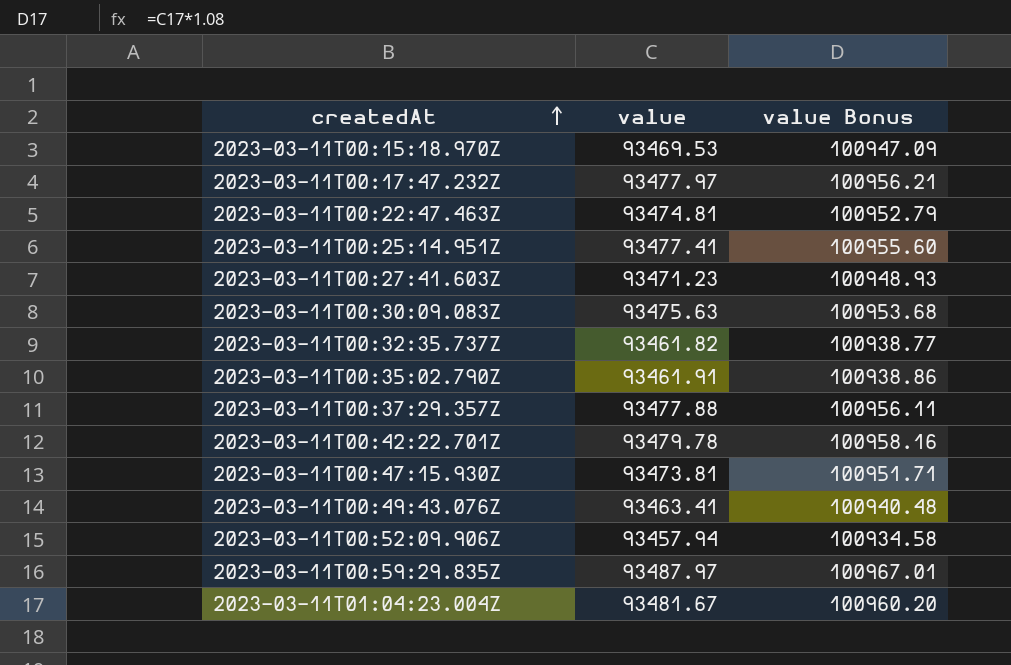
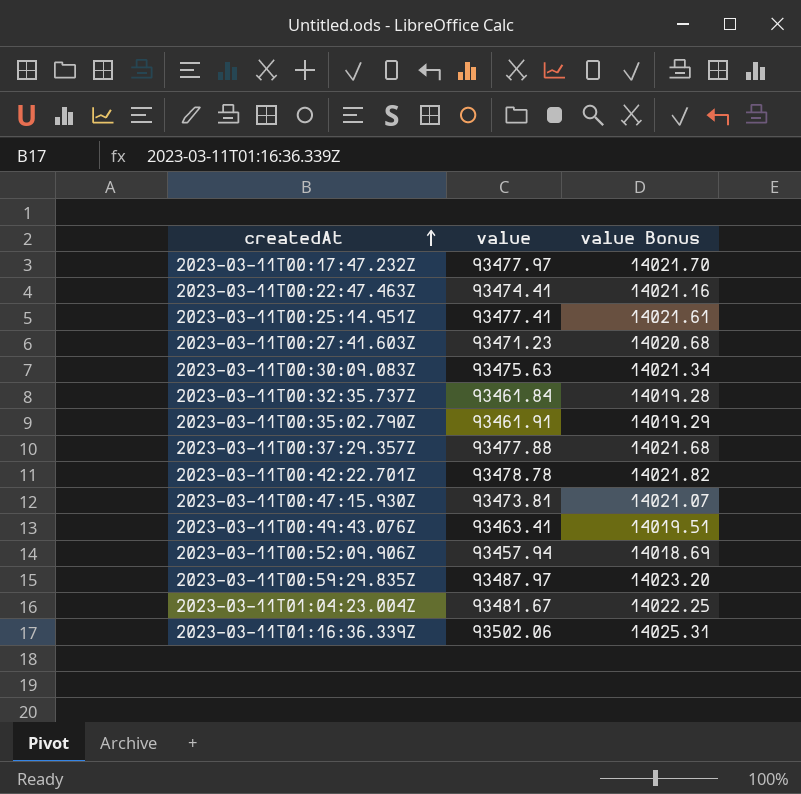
column value Bonus | formula: [value] * 1.08 -> [value] * 0.15
row 2023-03-11T00:15:18.970Z: 93469.53 | 100947.09 -> none
2023-03-11T00:22:47.463Z | value: 93474.81 -> 93474.41
2023-03-11T00:32:35.737Z | value: 93461.82 -> 93461.84
2023-03-11T00:42:22.701Z | value: 93479.78 -> 93478.78
row 2023-03-11T01:16:36.339Z: none -> 93502.06 | 14025.31

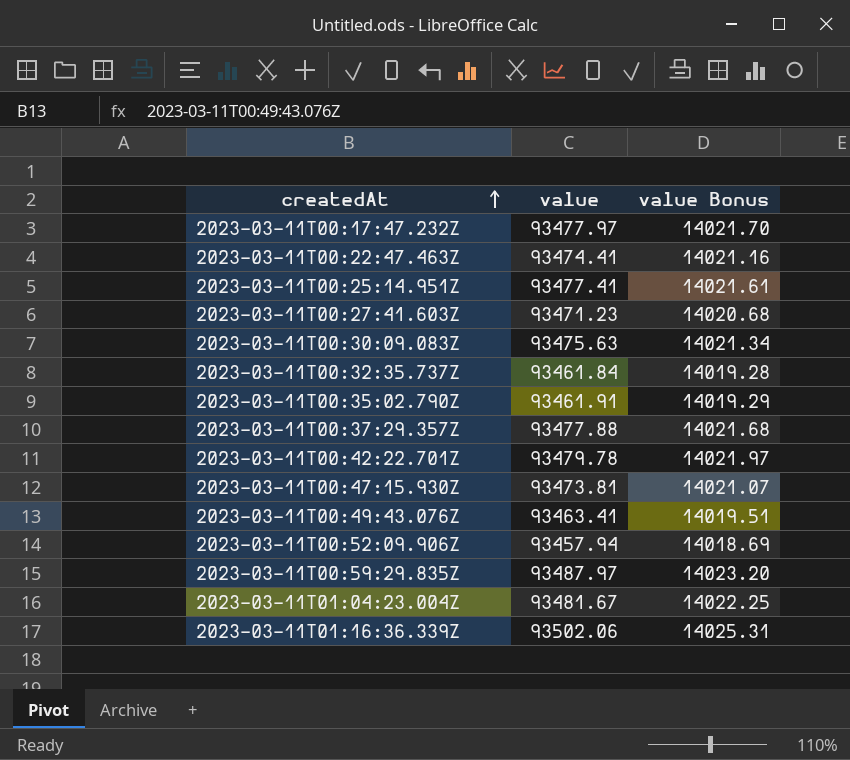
2023-03-11T00:42:22.701Z | value: 93478.78 -> 93479.78
2023-03-11T00:42:22.701Z | value Bonus: 14021.82 -> 14021.97

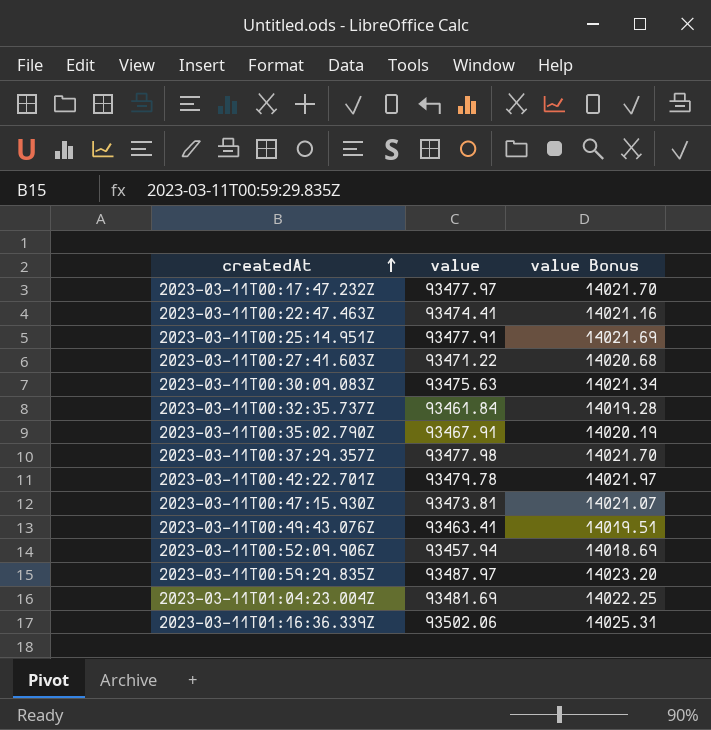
2023-03-11T00:25:14.951Z | value: 93477.41 -> 93477.91
2023-03-11T00:25:14.951Z | value Bonus: 14021.61 -> 14021.69
2023-03-11T00:27:41.603Z | value: 93471.23 -> 93471.22
2023-03-11T00:35:02.790Z | value: 93461.91 -> 93467.91
2023-03-11T00:35:02.790Z | value Bonus: 14019.29 -> 14020.19
2023-03-11T00:37:29.357Z | value: 93477.88 -> 93477.98
2023-03-11T00:37:29.357Z | value Bonus: 14021.68 -> 14021.70
2023-03-11T01:04:23.004Z | value: 93481.67 -> 93481.69

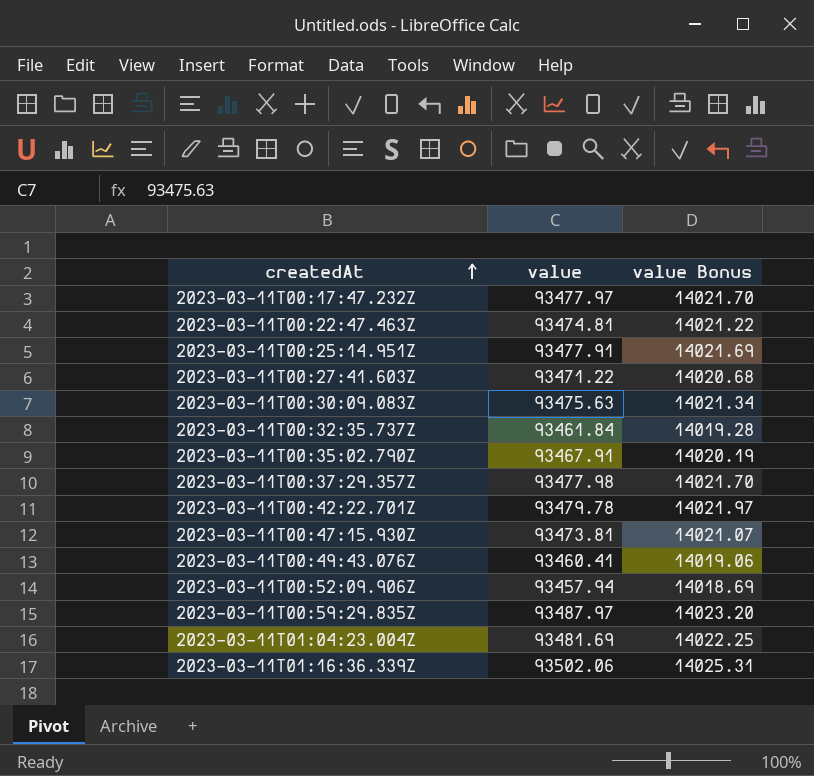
2023-03-11T00:22:47.463Z | value: 93474.41 -> 93474.81
2023-03-11T00:22:47.463Z | value Bonus: 14021.16 -> 14021.22
2023-03-11T00:49:43.076Z | value: 93463.41 -> 93460.41
2023-03-11T00:49:43.076Z | value Bonus: 14019.51 -> 14019.06

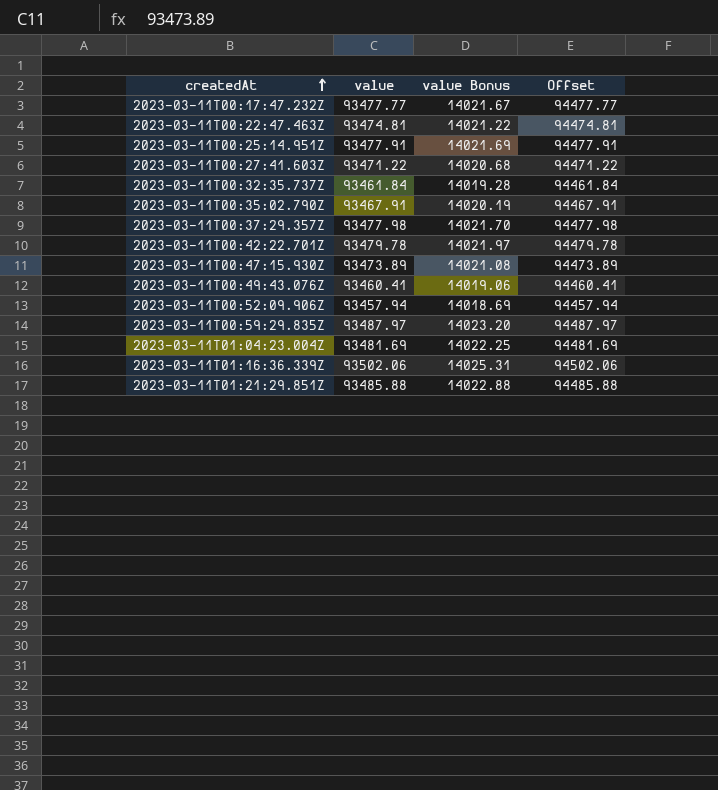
column Offset | formula: none -> [value] + 1000
row 2023-03-11T00:30:09.083Z: 93475.63 | 14021.34 -> none
2023-03-11T00:17:47.232Z | value: 93477.97 -> 93477.77
2023-03-11T00:17:47.232Z | value Bonus: 14021.70 -> 14021.67
2023-03-11T00:47:15.930Z | value: 93473.81 -> 93473.89
2023-03-11T00:47:15.930Z | value Bonus: 14021.07 -> 14021.08
row 2023-03-11T01:21:29.851Z: none -> 93485.88 | 14022.88 | 94485.88

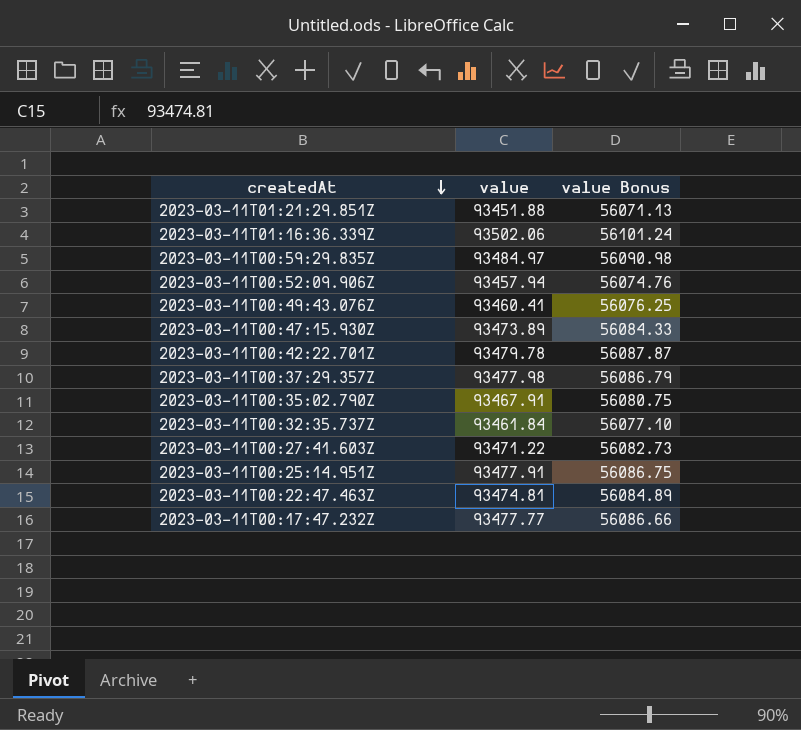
row order: createdAt ascending -> createdAt descending
column Offset | formula: [value] + 1000 -> none
column value Bonus | formula: [value] * 0.15 -> [value] * 0.6
row 2023-03-11T01:04:23.004Z: 93481.69 | 14022.25 | 94481.69 -> none
2023-03-11T01:21:29.851Z | value: 93485.88 -> 93451.88
2023-03-11T00:59:29.835Z | value: 93487.97 -> 93484.97

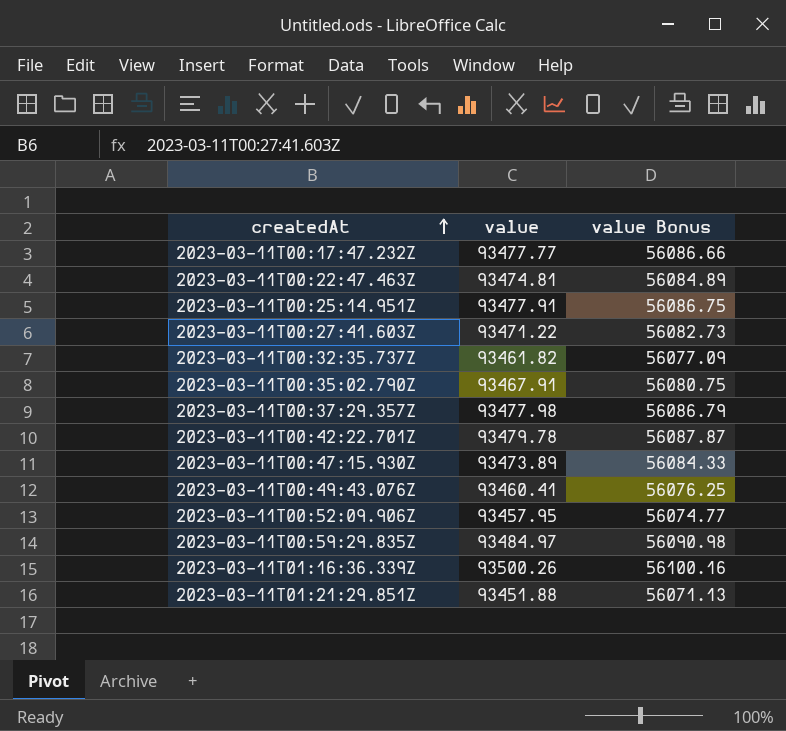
row order: createdAt descending -> createdAt ascending
2023-03-11T00:32:35.737Z | value: 93461.84 -> 93461.82
2023-03-11T00:32:35.737Z | value Bonus: 56077.10 -> 56077.09
2023-03-11T00:52:09.906Z | value: 93457.94 -> 93457.95
2023-03-11T00:52:09.906Z | value Bonus: 56074.76 -> 56074.77
2023-03-11T01:16:36.339Z | value: 93502.06 -> 93500.26
2023-03-11T01:16:36.339Z | value Bonus: 56101.24 -> 56100.16

